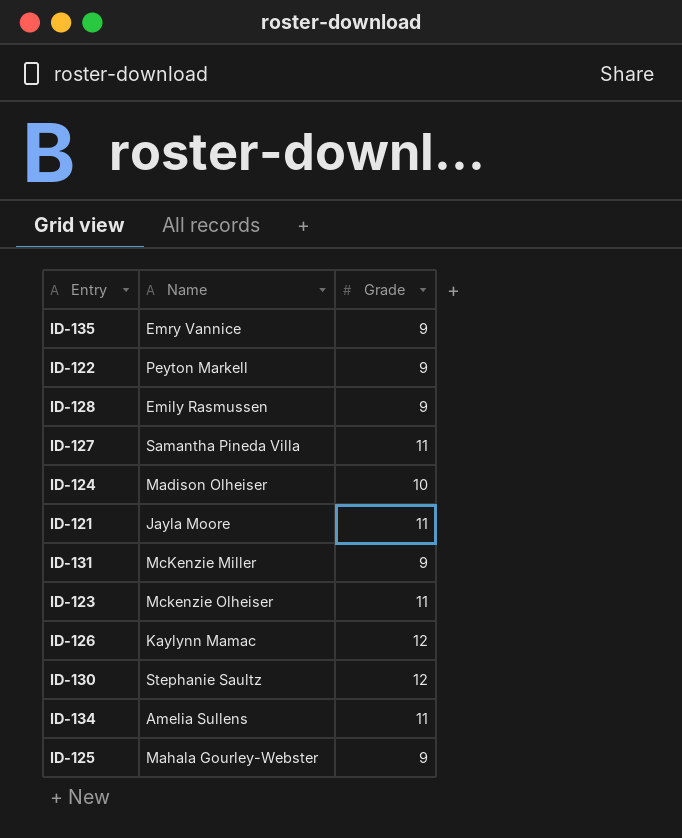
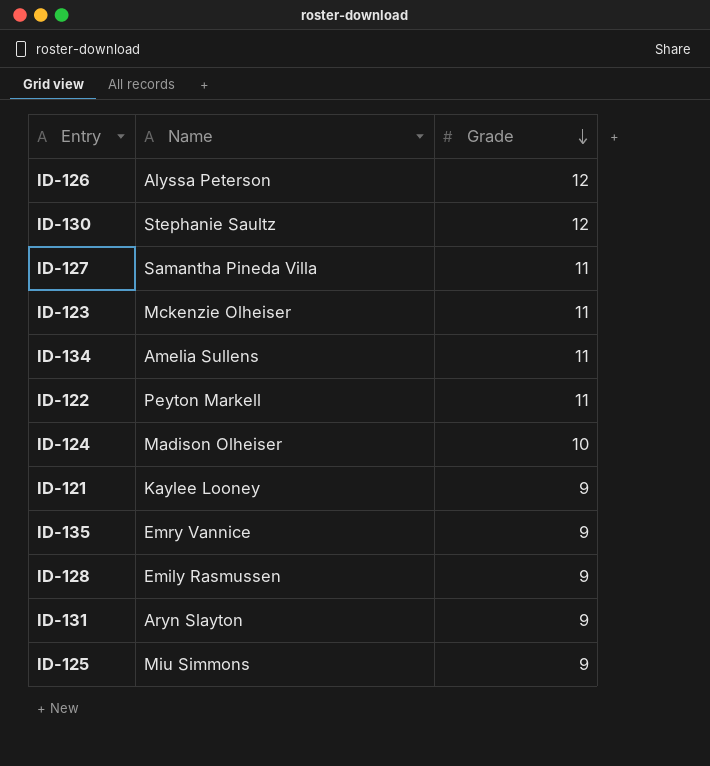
row order: none -> Grade descending
ID-126 | Name: Kaylynn Mamac -> Alyssa Peterson
ID-122 | Grade: 9 -> 11
ID-121 | Name: Jayla Moore -> Kaylee Looney
ID-121 | Grade: 11 -> 9
ID-131 | Name: McKenzie Miller -> Aryn Slayton
ID-125 | Name: Mahala Gourley-Webster -> Miu Simmons

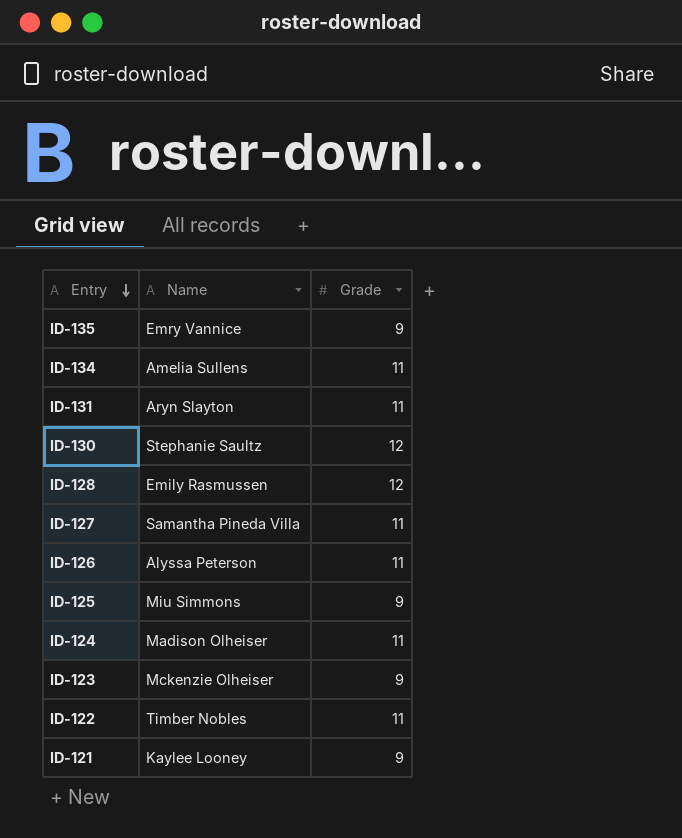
row order: Grade descending -> Entry descending
ID-131 | Grade: 9 -> 11
ID-128 | Grade: 9 -> 12
ID-126 | Grade: 12 -> 11
ID-124 | Grade: 10 -> 11
ID-123 | Grade: 11 -> 9
ID-122 | Name: Peyton Markell -> Timber Nobles

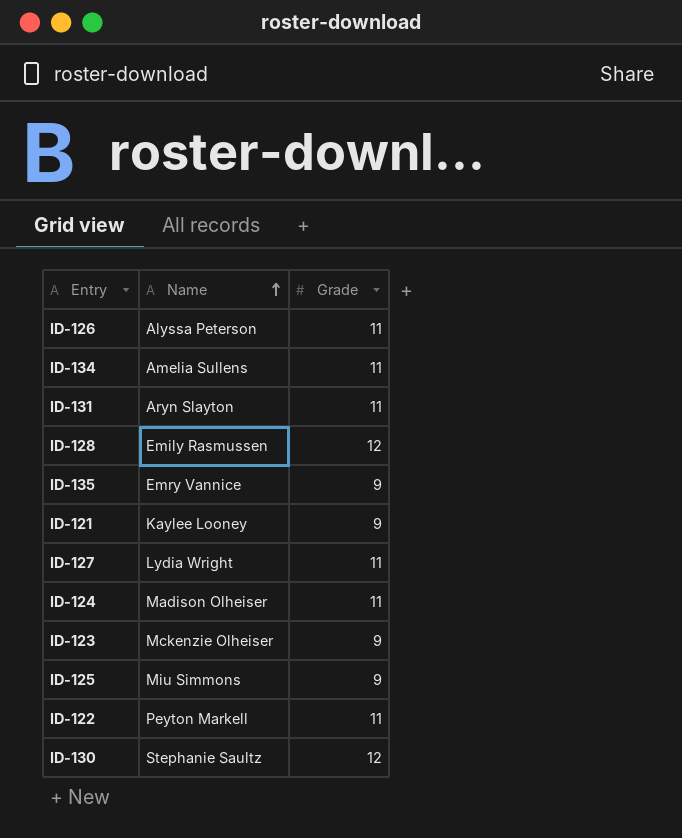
row order: Entry descending -> Name ascending
ID-127 | Name: Samantha Pineda Villa -> Lydia Wright
ID-122 | Name: Timber Nobles -> Peyton Markell

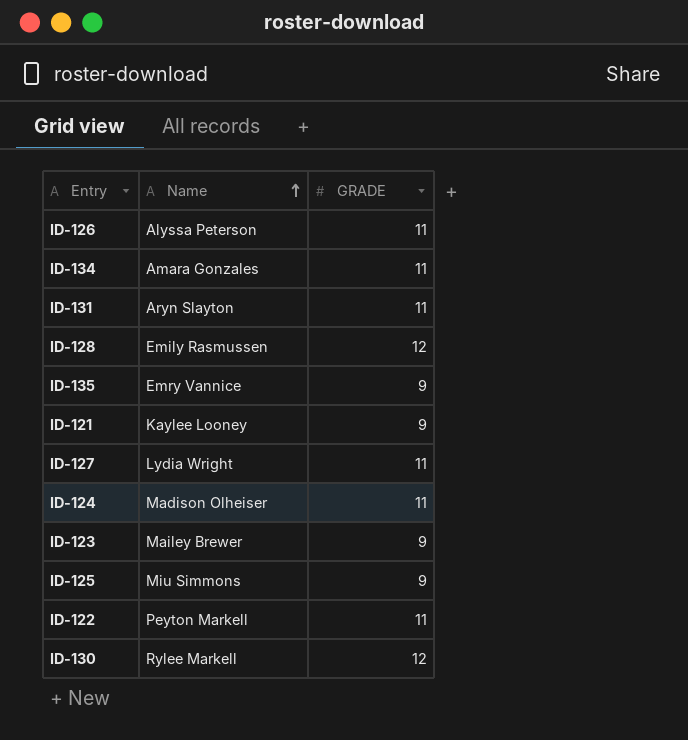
column name: Grade -> GRADE
ID-134 | Name: Amelia Sullens -> Amara Gonzales
ID-123 | Name: Mckenzie Olheiser -> Mailey Brewer
ID-130 | Name: Stephanie Saultz -> Rylee Markell

